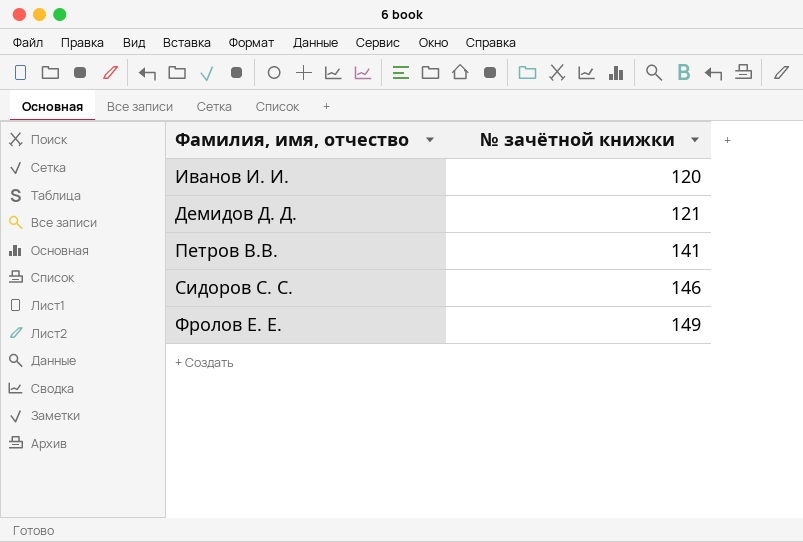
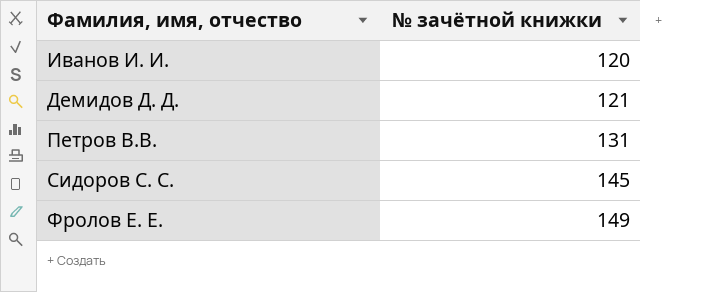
Петров В.В. | № зачётной книжки: 141 -> 131
Сидоров С. С. | № зачётной книжки: 146 -> 145

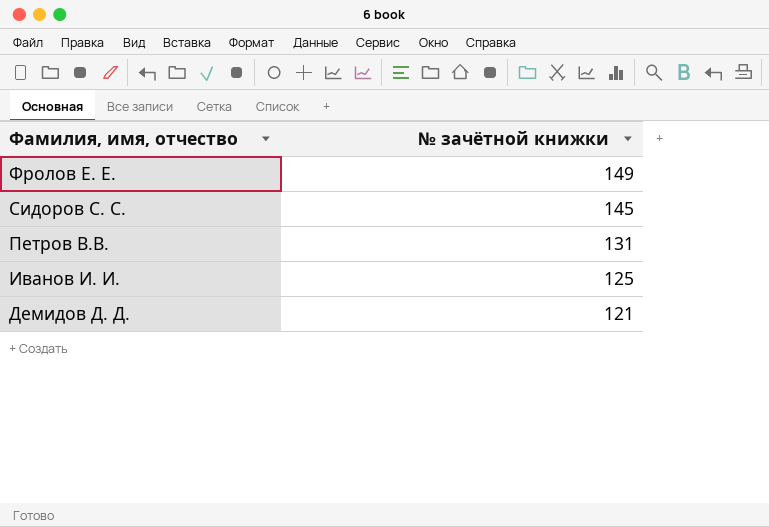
row order: № зачётной книжки ascending -> Фамилия, имя, отчество descending
Иванов И. И. | № зачётной книжки: 120 -> 125

